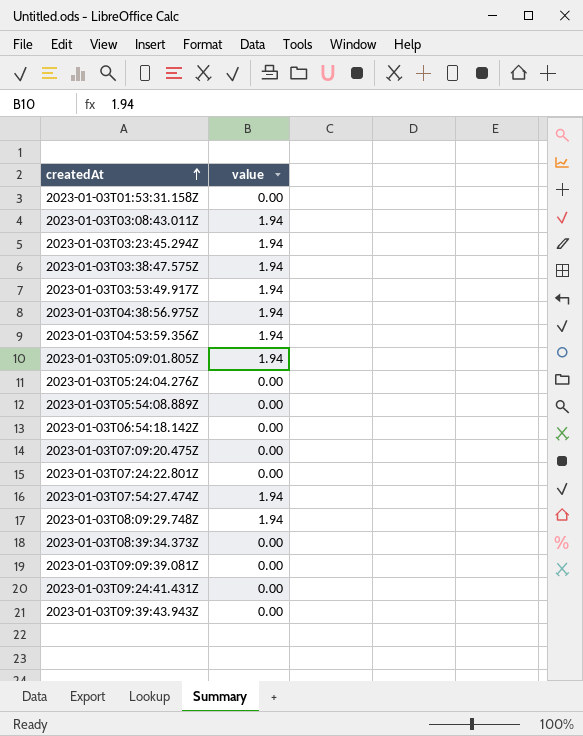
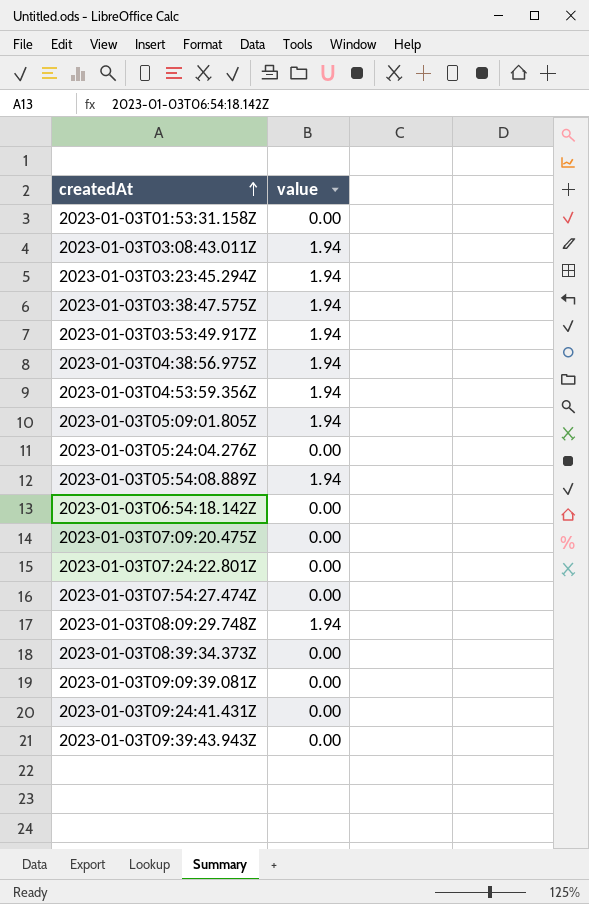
2023-01-03T05:54:08.889Z | value: 0.00 -> 1.94
2023-01-03T07:54:27.474Z | value: 1.94 -> 0.00

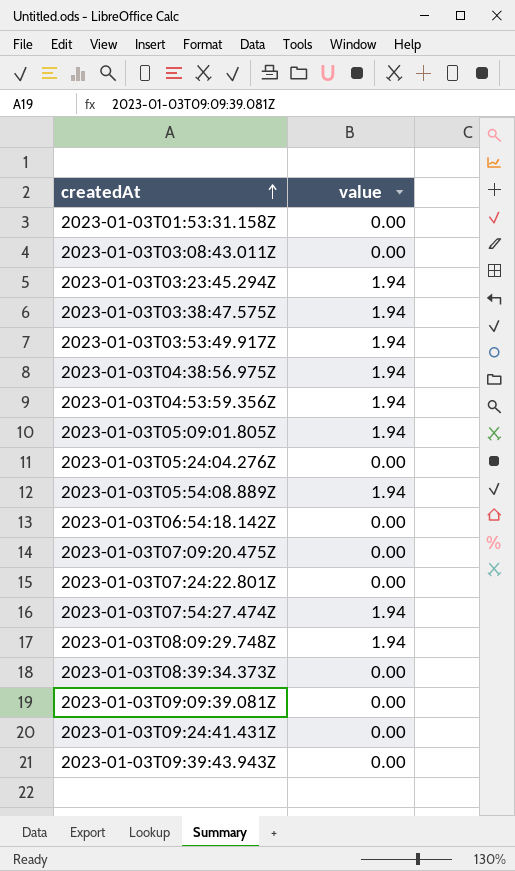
2023-01-03T03:08:43.011Z | value: 1.94 -> 0.00
2023-01-03T07:54:27.474Z | value: 0.00 -> 1.94

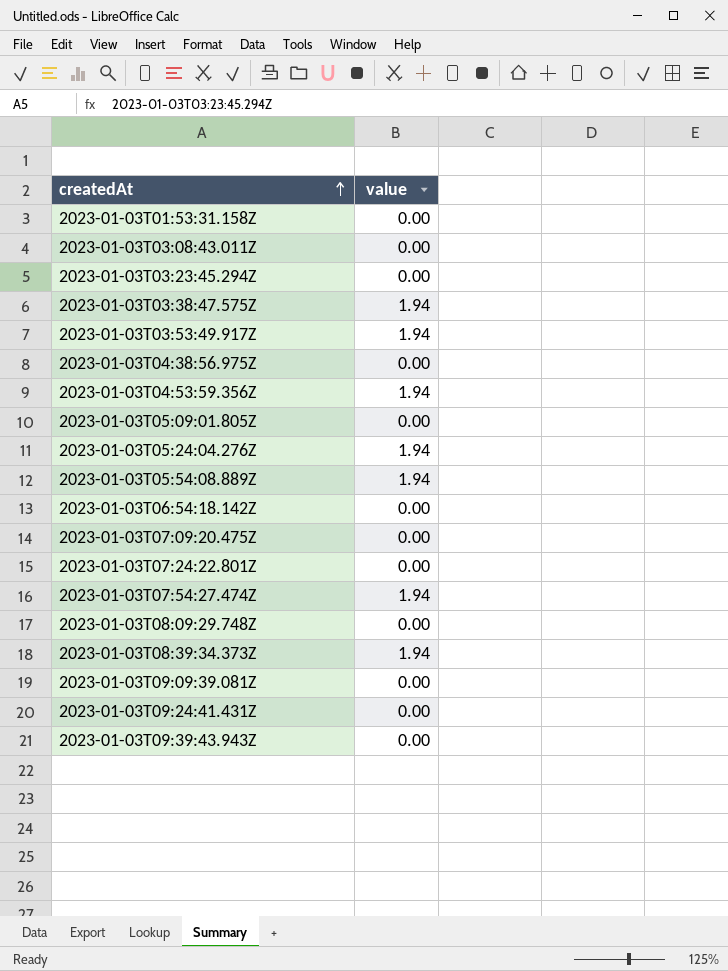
2023-01-03T03:23:45.294Z | value: 1.94 -> 0.00
2023-01-03T04:38:56.975Z | value: 1.94 -> 0.00
2023-01-03T05:09:01.805Z | value: 1.94 -> 0.00
2023-01-03T05:24:04.276Z | value: 0.00 -> 1.94
2023-01-03T08:09:29.748Z | value: 1.94 -> 0.00
2023-01-03T08:39:34.373Z | value: 0.00 -> 1.94

